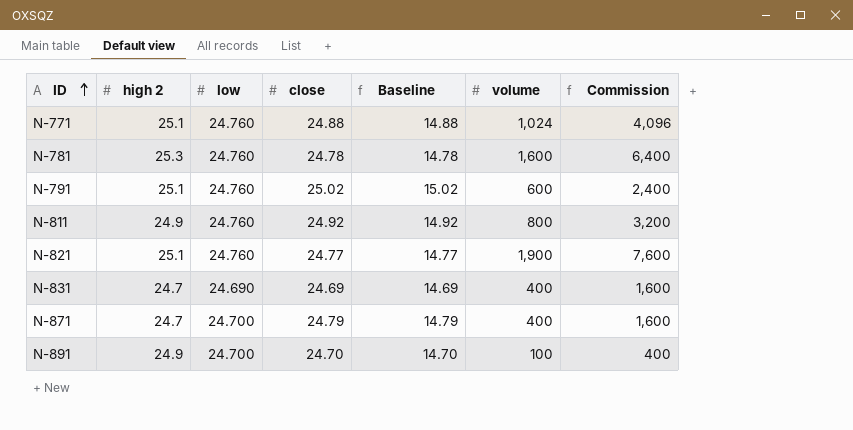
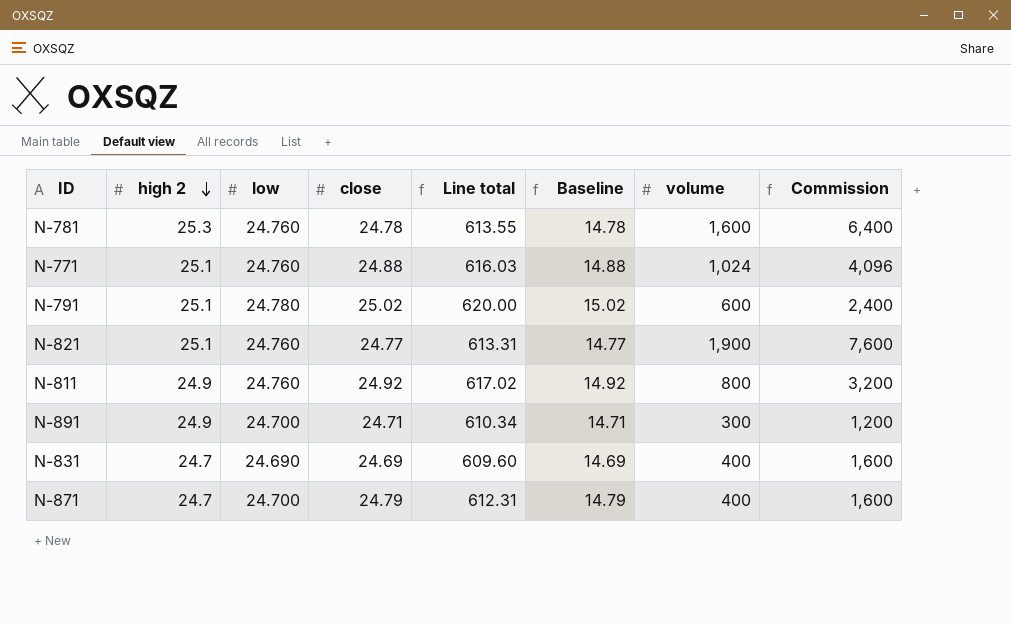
row order: ID ascending -> high 2 descending
column Line total | formula: none -> [low] * [close]
N-791 | low: 24.760 -> 24.780
N-891 | close: 24.70 -> 24.71
N-891 | Baseline: 14.70 -> 14.71
N-891 | volume: 100 -> 300
N-891 | Commission: 400 -> 1,200

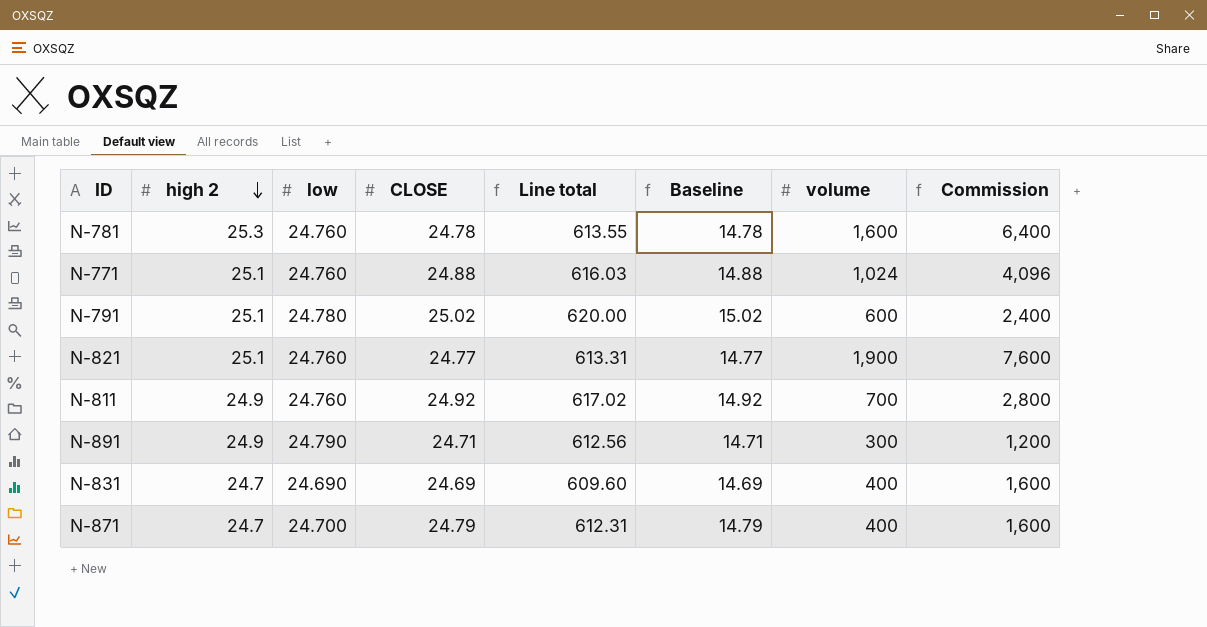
column name: close -> CLOSE
N-811 | volume: 800 -> 700
N-811 | Commission: 3,200 -> 2,800
N-891 | low: 24.700 -> 24.790
N-891 | Line total: 610.34 -> 612.56

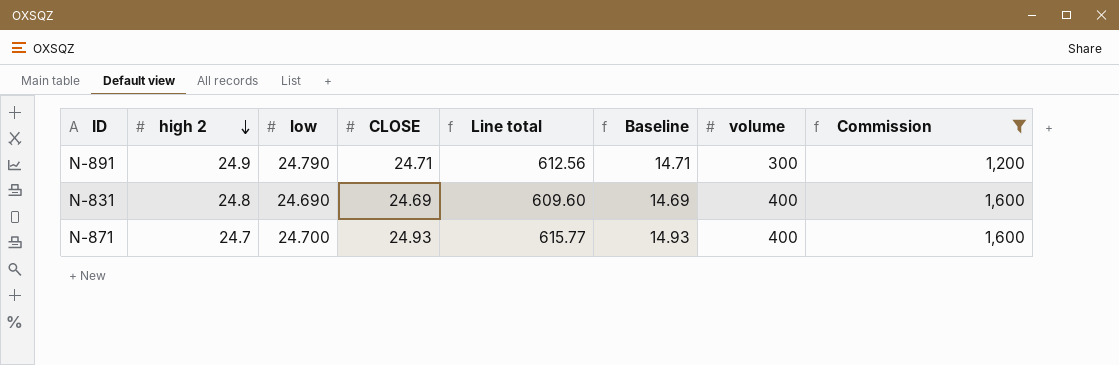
filter: none -> Commission <= 1,600
N-831 | high 2: 24.7 -> 24.8
N-871 | CLOSE: 24.79 -> 24.93
N-871 | Line total: 612.31 -> 615.77
N-871 | Baseline: 14.79 -> 14.93

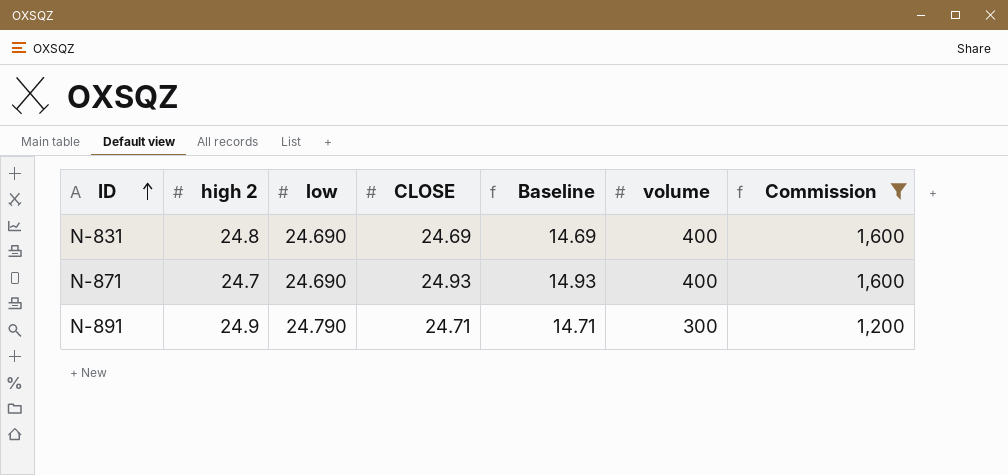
row order: high 2 descending -> ID ascending
column Line total | formula: [low] * [CLOSE] -> none
N-871 | low: 24.700 -> 24.690

